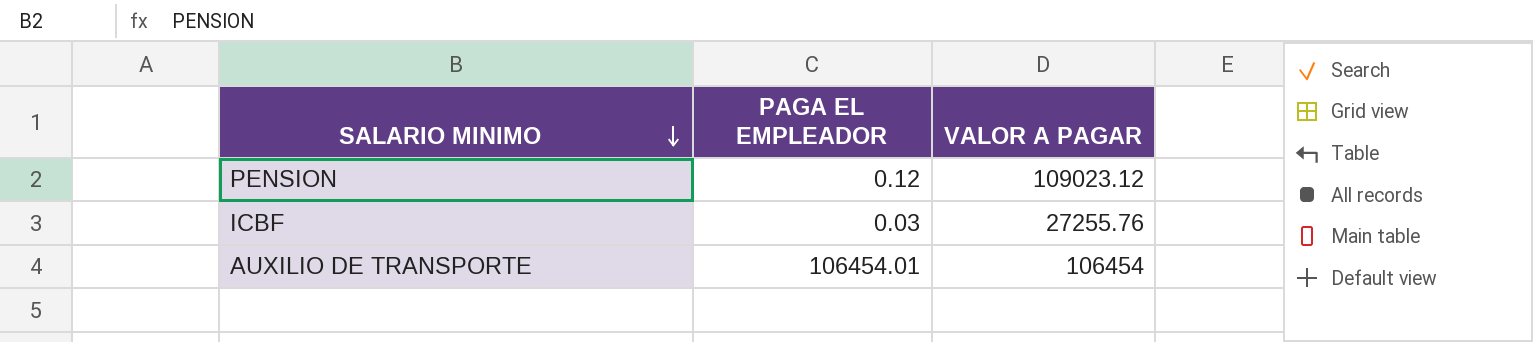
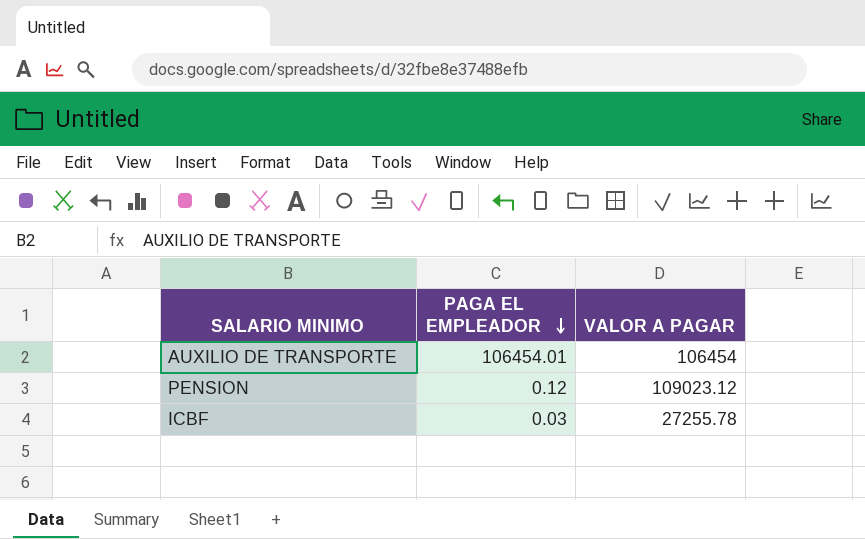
row order: SALARIO MINIMO descending -> PAGA EL EMPLEADOR descending
ICBF | VALOR A PAGAR: 27255.76 -> 27255.78

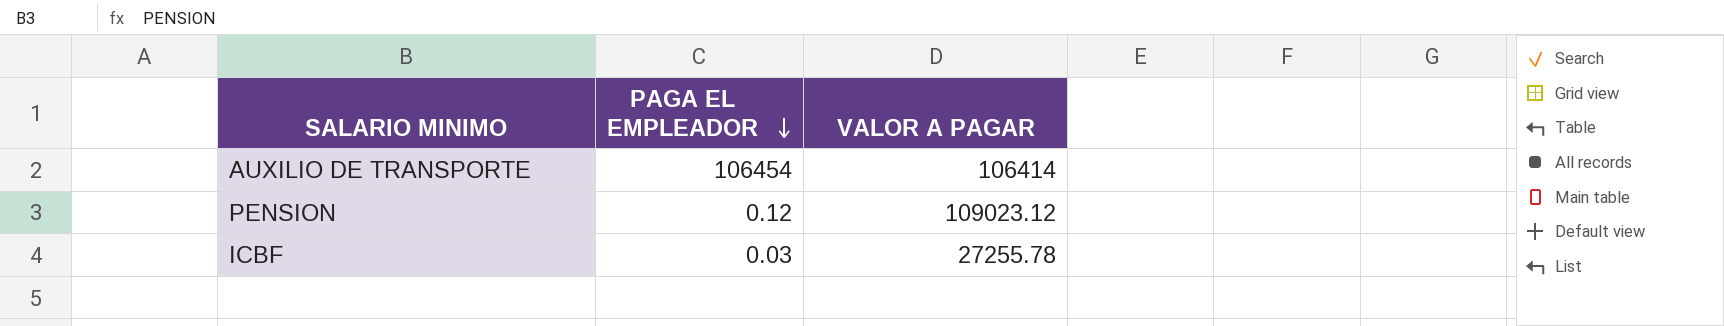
AUXILIO DE TRANSPORTE | PAGA EL EMPLEADOR: 106454.01 -> 106454
AUXILIO DE TRANSPORTE | VALOR A PAGAR: 106454 -> 106414

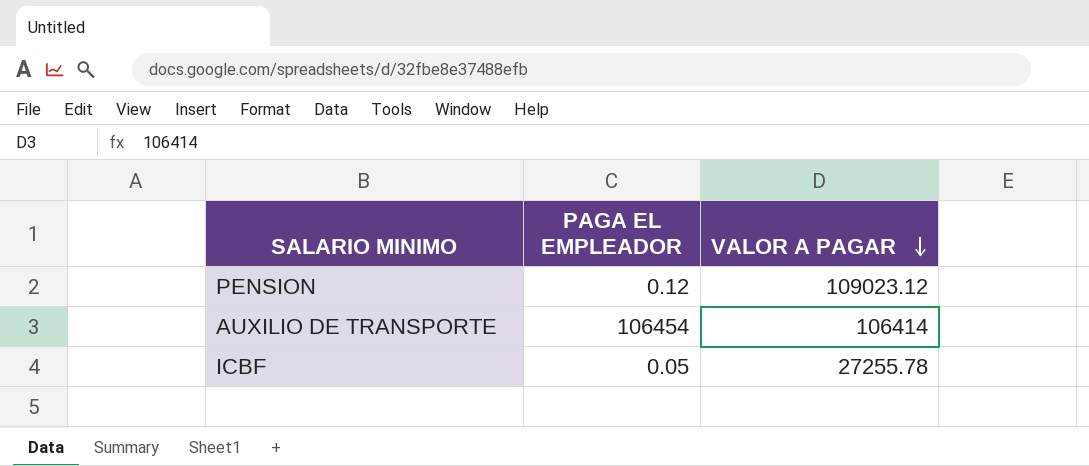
row order: PAGA EL EMPLEADOR descending -> VALOR A PAGAR descending
ICBF | PAGA EL EMPLEADOR: 0.03 -> 0.05

